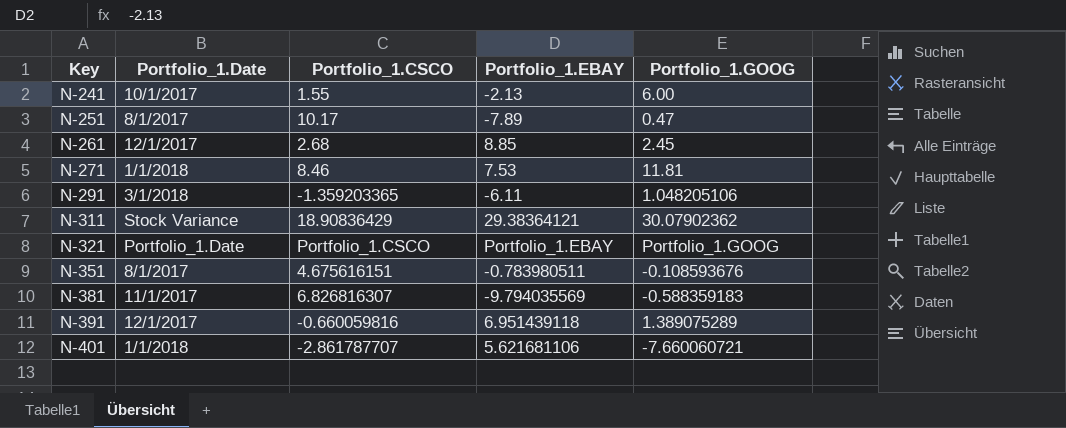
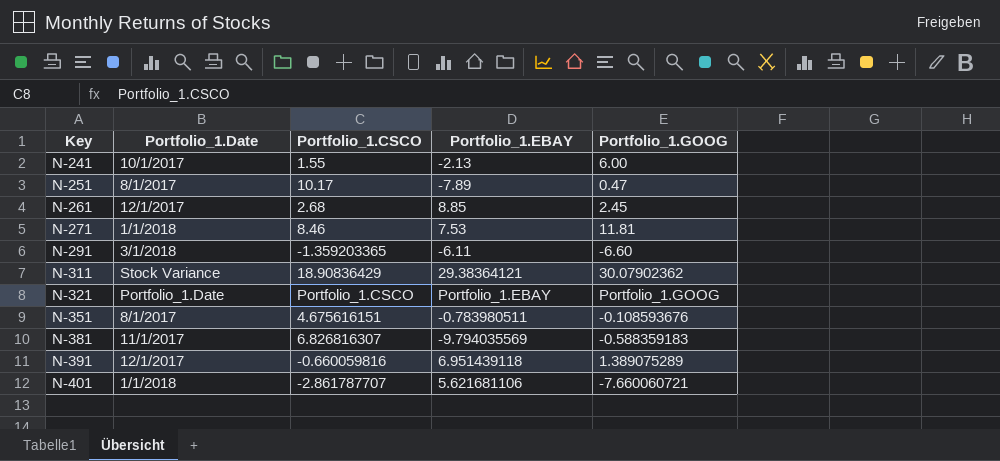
N-291 | Portfolio_1.GOOG: 1.048205106 -> -6.60

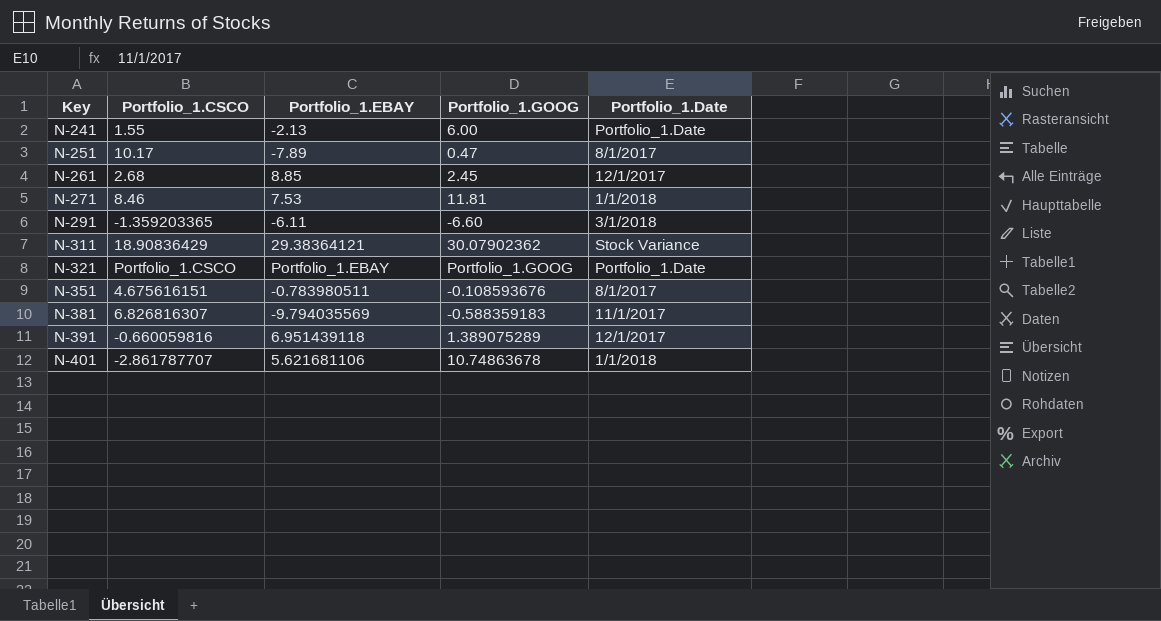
column Portfolio_1.Date | position: 2 -> 5
N-241 | Portfolio_1.Date: 10/1/2017 -> Portfolio_1.Date
N-401 | Portfolio_1.GOOG: -7.660060721 -> 10.74863678

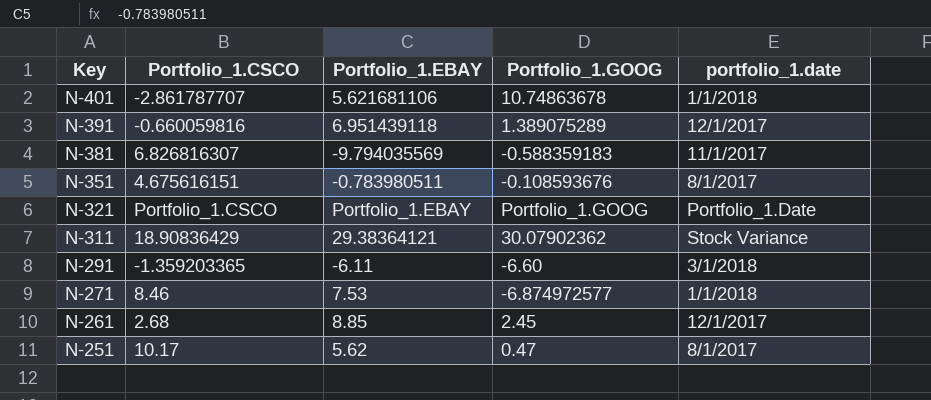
row order: Key ascending -> Key descending
column name: Portfolio_1.Date -> portfolio_1.date
row N-241: 1.55 | -2.13 | 6.00 | Portfolio_1.Date -> none
N-271 | Portfolio_1.GOOG: 11.81 -> -6.874972577
N-251 | Portfolio_1.EBAY: -7.89 -> 5.62

